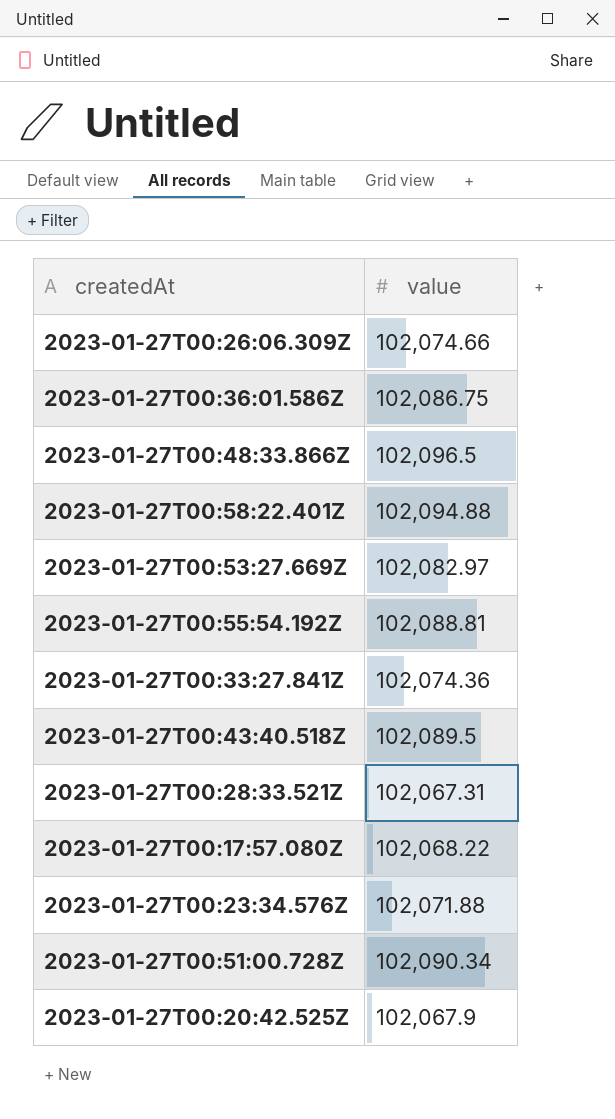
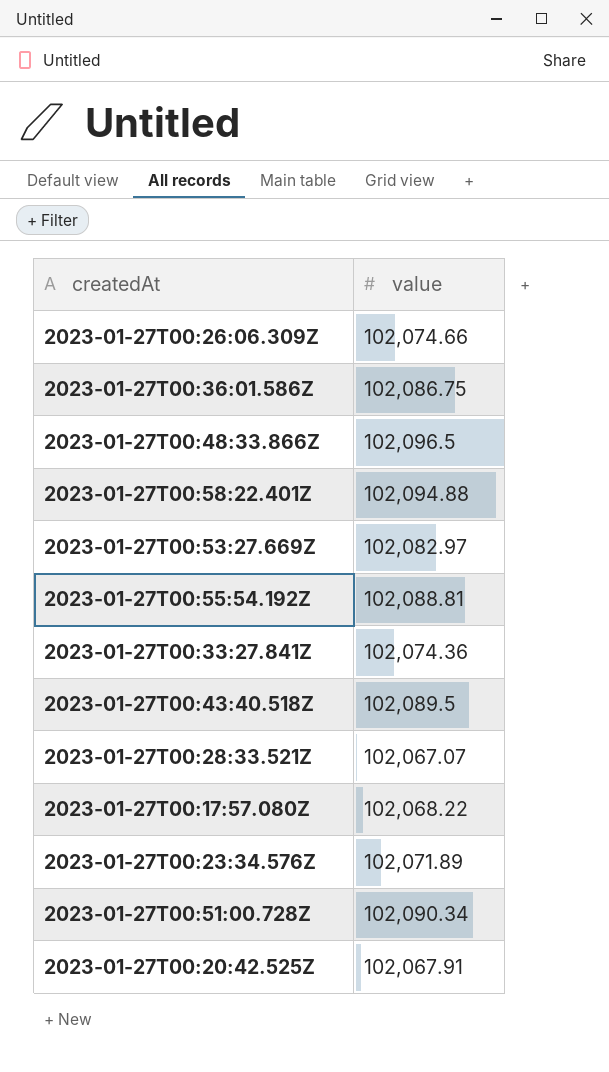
2023-01-27T00:28:33.521Z | value: 102,067.31 -> 102,067.07
2023-01-27T00:23:34.576Z | value: 102,071.88 -> 102,071.89
2023-01-27T00:20:42.525Z | value: 102,067.9 -> 102,067.91

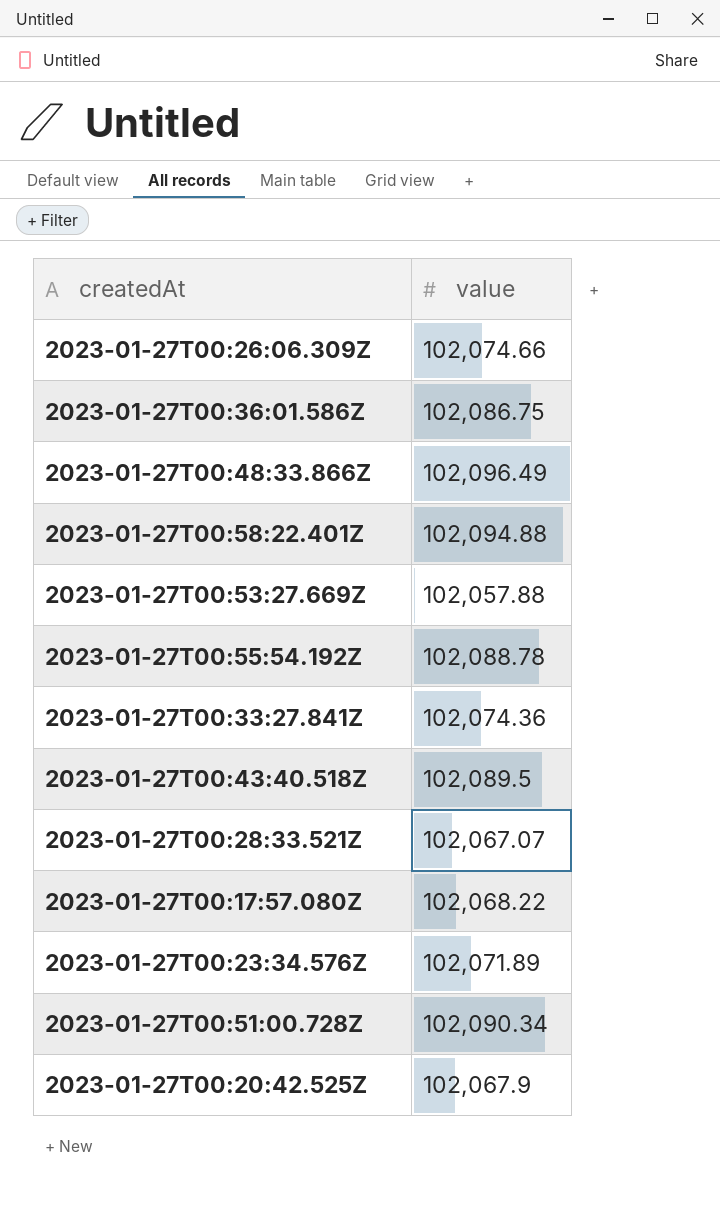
2023-01-27T00:48:33.866Z | value: 102,096.5 -> 102,096.49
2023-01-27T00:53:27.669Z | value: 102,082.97 -> 102,057.88
2023-01-27T00:55:54.192Z | value: 102,088.81 -> 102,088.78
2023-01-27T00:20:42.525Z | value: 102,067.91 -> 102,067.9

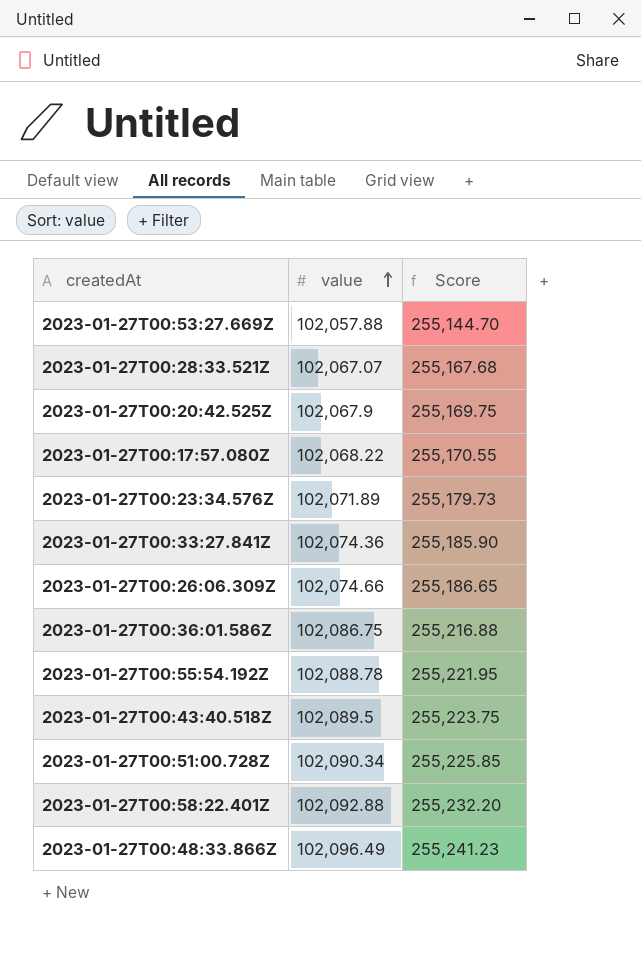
row order: none -> value ascending
column Score | formula: none -> [value] * 2.5
2023-01-27T00:58:22.401Z | value: 102,094.88 -> 102,092.88

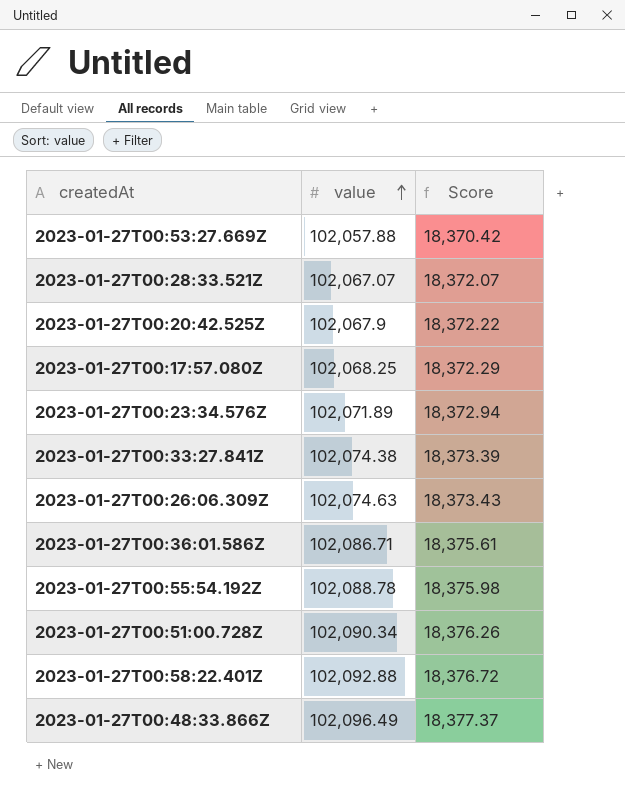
column Score | formula: [value] * 2.5 -> [value] * 0.18
row 2023-01-27T00:43:40.518Z: 102,089.5 | 255,223.75 -> none
2023-01-27T00:17:57.080Z | value: 102,068.22 -> 102,068.25
2023-01-27T00:33:27.841Z | value: 102,074.36 -> 102,074.38
2023-01-27T00:26:06.309Z | value: 102,074.66 -> 102,074.63
2023-01-27T00:36:01.586Z | value: 102,086.75 -> 102,086.71

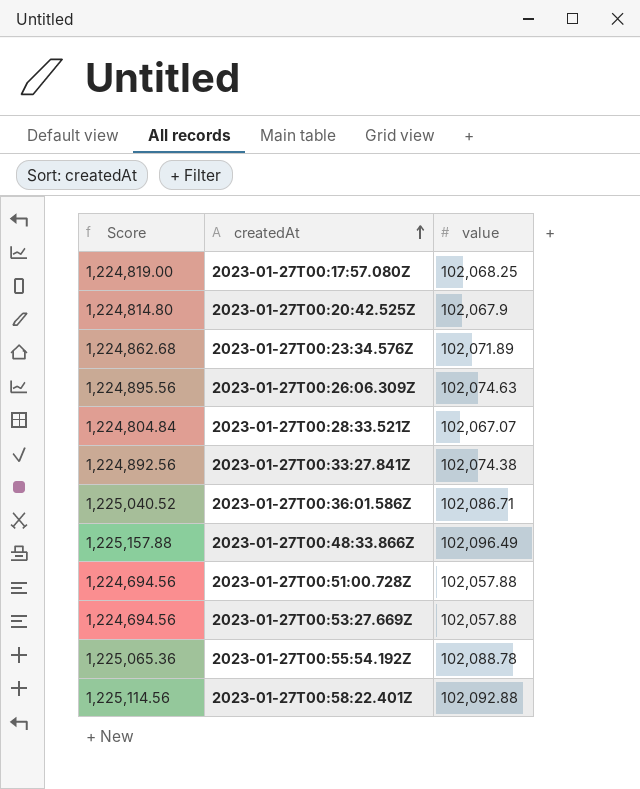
row order: value ascending -> createdAt ascending
column Score | formula: [value] * 0.18 -> [value] * 12
column Score | position: 3 -> 1
2023-01-27T00:51:00.728Z | value: 102,090.34 -> 102,057.88

